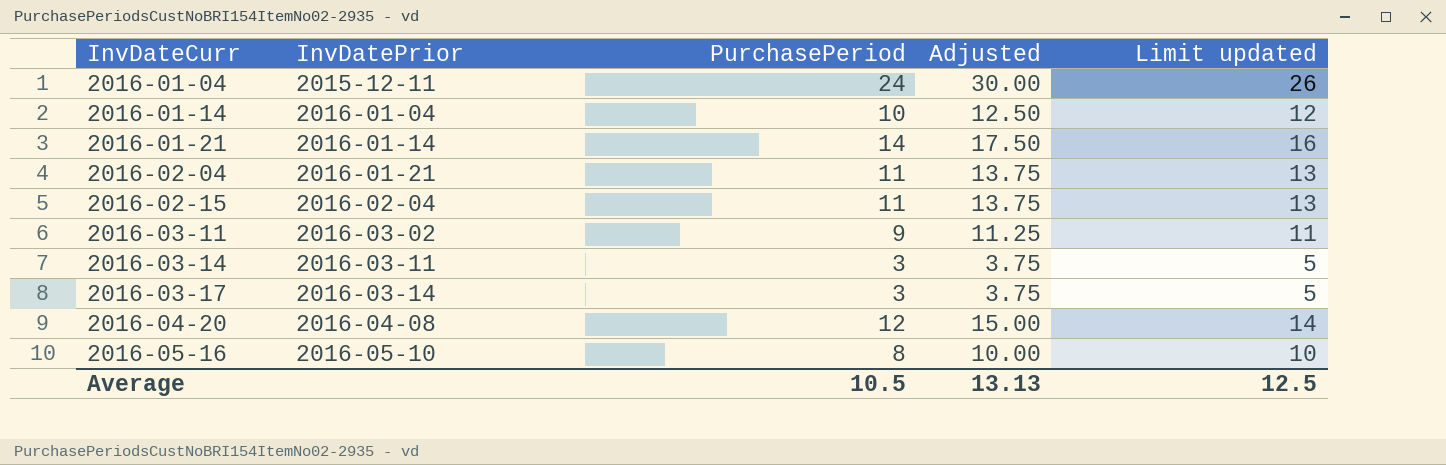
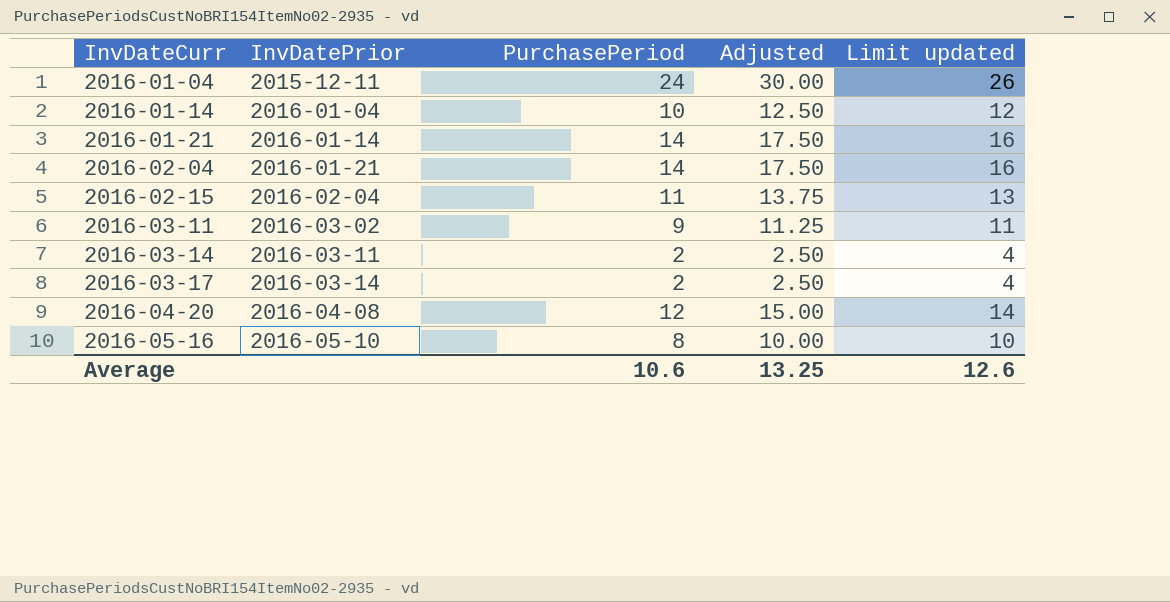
2016-02-04 | PurchasePeriod: 11 -> 14
2016-02-04 | Adjusted: 13.75 -> 17.50
2016-02-04 | Limit updated: 13 -> 16
2016-03-14 | PurchasePeriod: 3 -> 2
2016-03-14 | Adjusted: 3.75 -> 2.50
2016-03-14 | Limit updated: 5 -> 4
2016-03-17 | PurchasePeriod: 3 -> 2
2016-03-17 | Adjusted: 3.75 -> 2.50
2016-03-17 | Limit updated: 5 -> 4
Average | PurchasePeriod: 10.5 -> 10.6
Average | Adjusted: 13.13 -> 13.25
Average | Limit updated: 12.5 -> 12.6

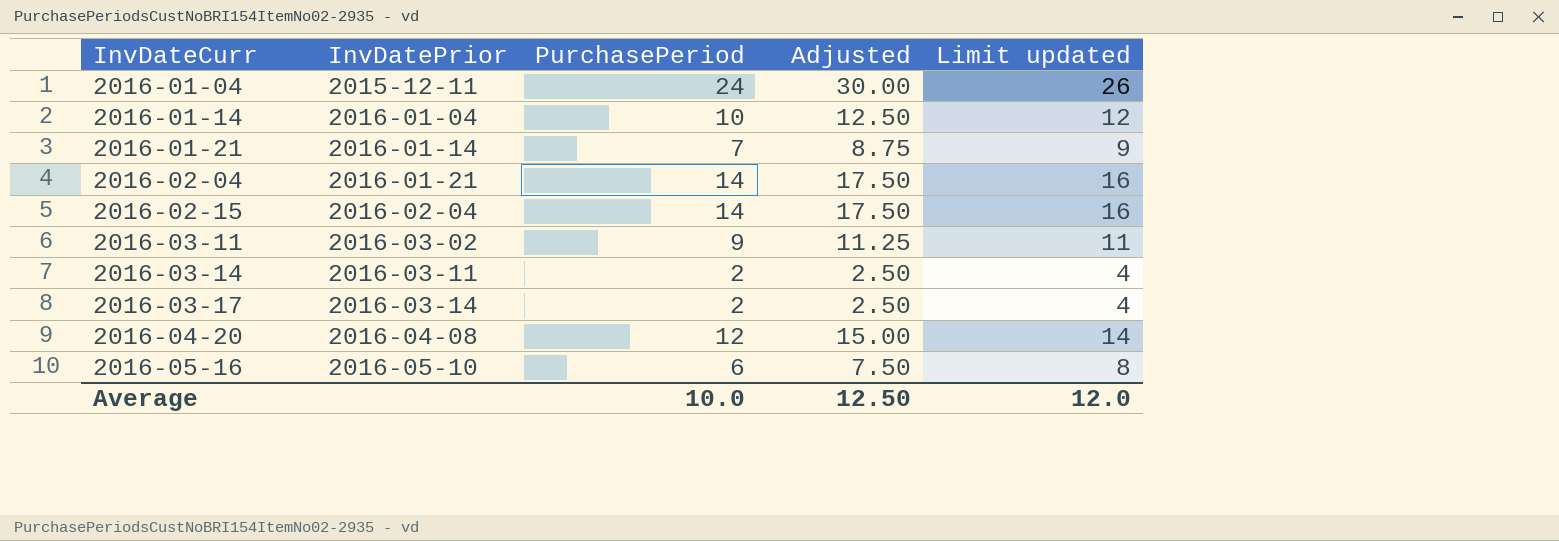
2016-01-21 | PurchasePeriod: 14 -> 7
2016-01-21 | Adjusted: 17.50 -> 8.75
2016-01-21 | Limit updated: 16 -> 9
2016-02-15 | PurchasePeriod: 11 -> 14
2016-02-15 | Adjusted: 13.75 -> 17.50
2016-02-15 | Limit updated: 13 -> 16
2016-05-16 | PurchasePeriod: 8 -> 6
2016-05-16 | Adjusted: 10.00 -> 7.50
2016-05-16 | Limit updated: 10 -> 8
Average | PurchasePeriod: 10.6 -> 10.0
Average | Adjusted: 13.25 -> 12.50
Average | Limit updated: 12.6 -> 12.0

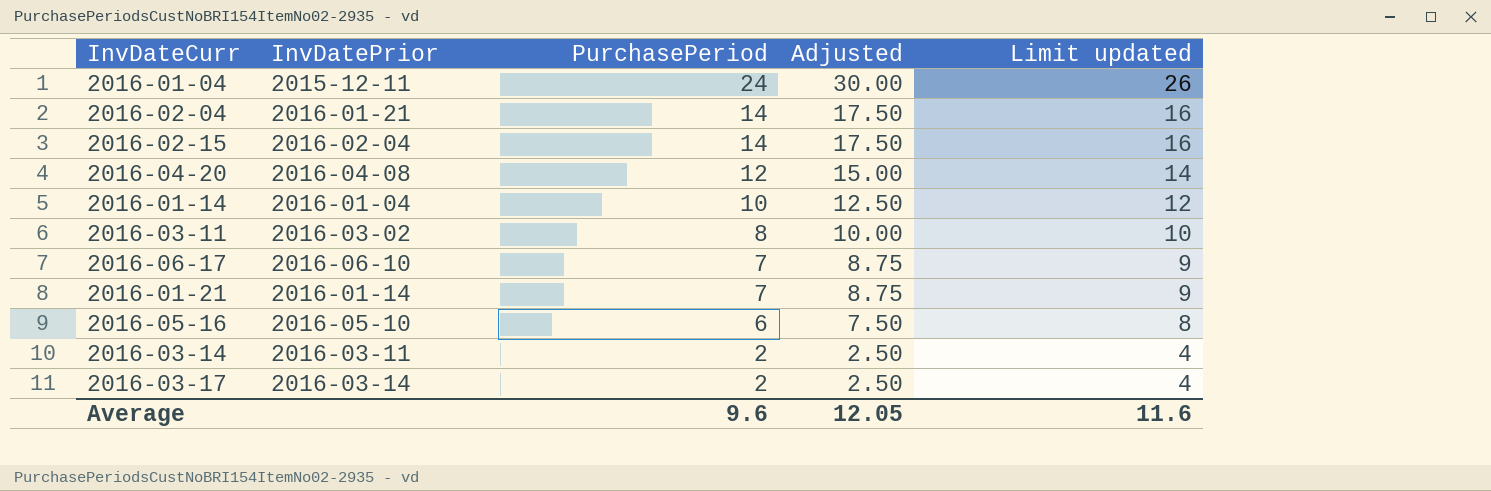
row order: InvDateCurr ascending -> PurchasePeriod descending
2016-03-11 | PurchasePeriod: 9 -> 8
2016-03-11 | Adjusted: 11.25 -> 10.00
2016-03-11 | Limit updated: 11 -> 10
row 2016-06-17: none -> 2016-06-10 | 7 | 8.75 | 9
Average | PurchasePeriod: 10.0 -> 9.6
Average | Adjusted: 12.50 -> 12.05
Average | Limit updated: 12.0 -> 11.6

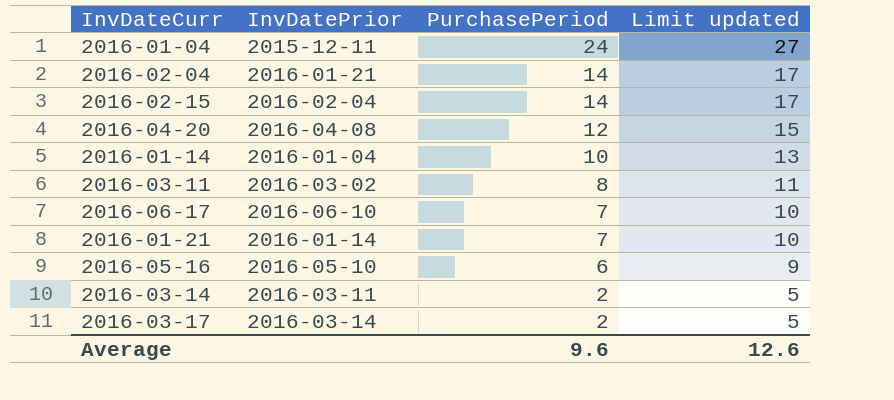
column Adjusted | formula: [PurchasePeriod] * 1.25 -> none
column Limit updated | formula: [PurchasePeriod] + 2 -> [PurchasePeriod] + 3
Average | Limit updated: 11.6 -> 12.6

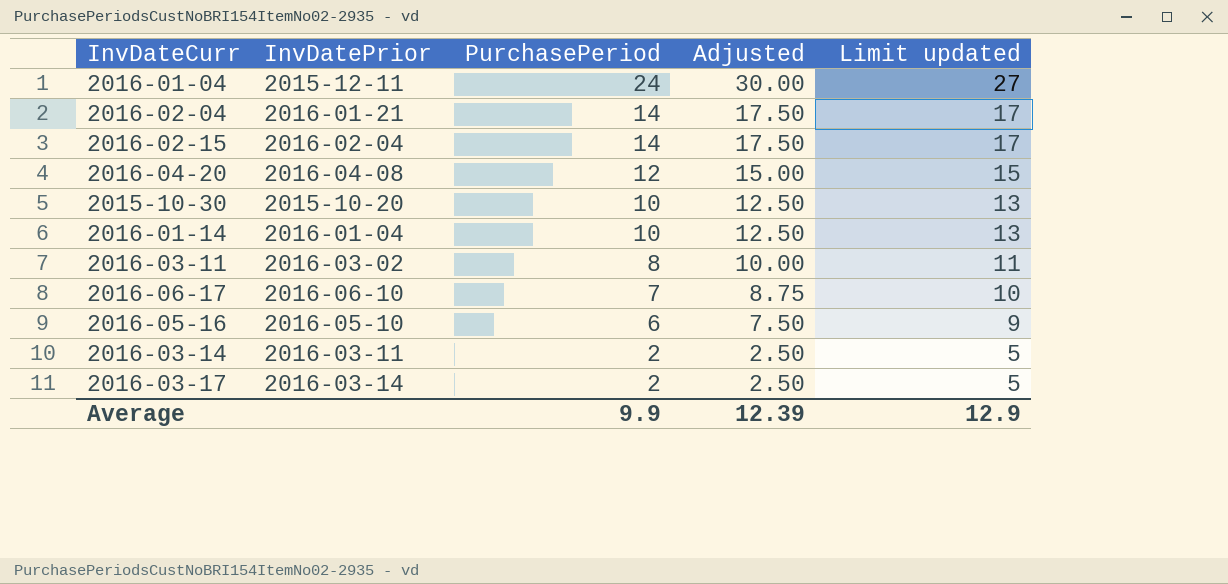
column Adjusted | formula: none -> [PurchasePeriod] * 1.25
row 2016-01-21: 2016-01-14 | 7 | 10 -> none
row 2015-10-30: none -> 2015-10-20 | 10 | 12.50 | 13
Average | PurchasePeriod: 9.6 -> 9.9
Average | Limit updated: 12.6 -> 12.9

